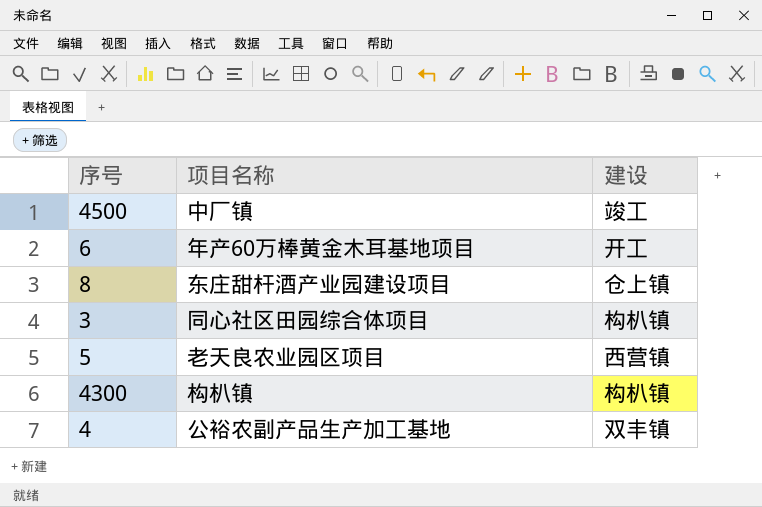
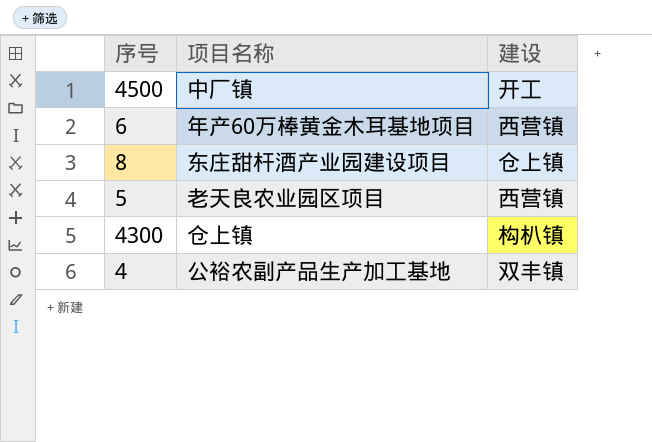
row 3: 同心社区田园综合体项目 | 构朳镇 -> none
4500 | 建设: 竣工 -> 开工
6 | 建设: 开工 -> 西营镇
4300 | 项目名称: 构朳镇 -> 仓上镇

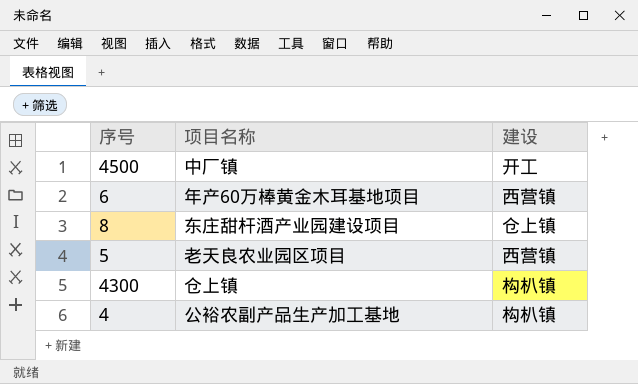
4 | 建设: 双丰镇 -> 构朳镇

